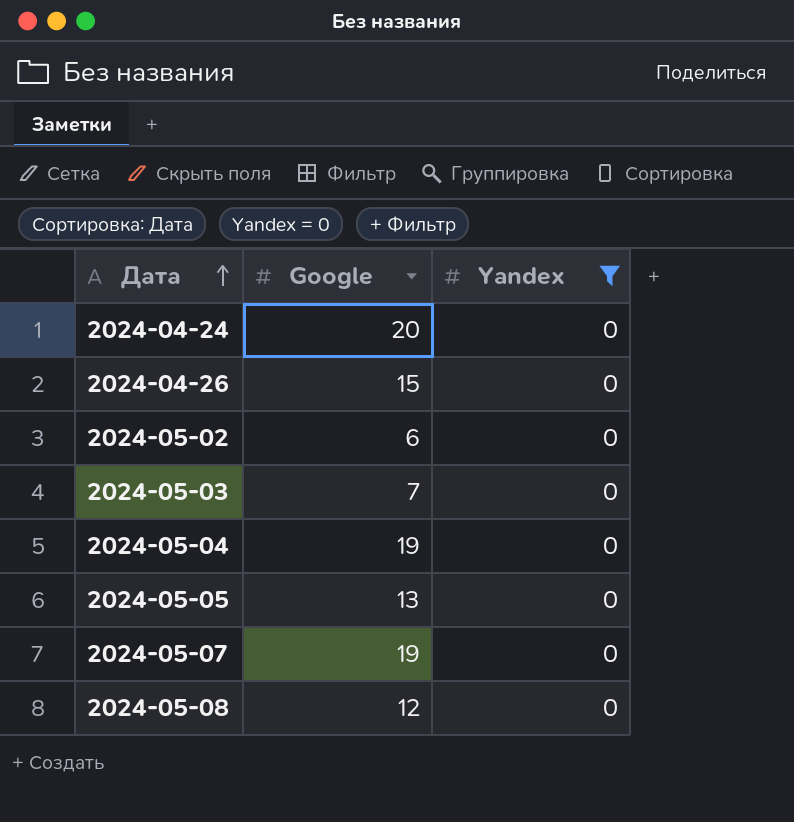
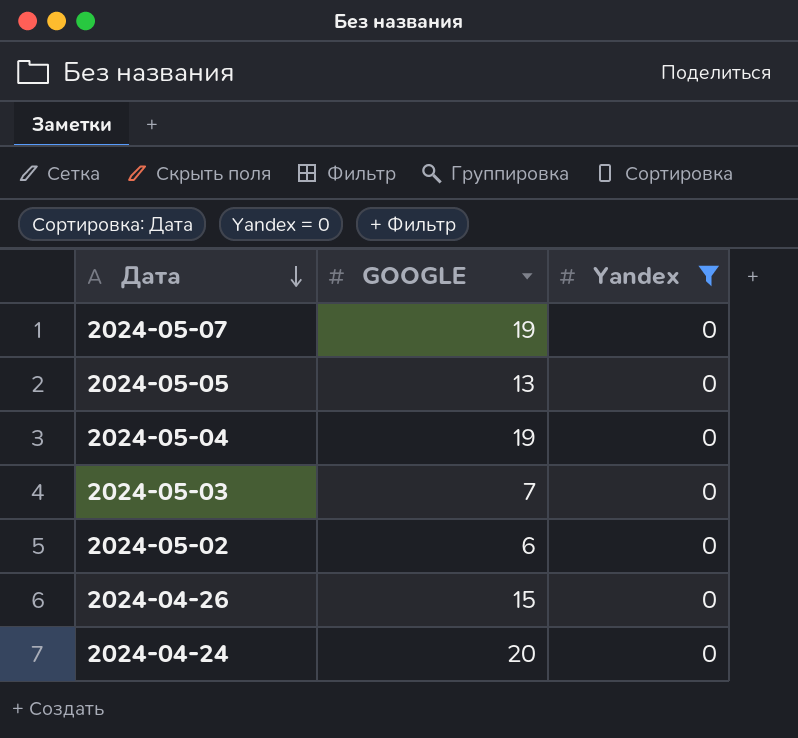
row order: Дата ascending -> Дата descending
column name: Google -> GOOGLE
row 2024-05-08: 12 | 0 -> none

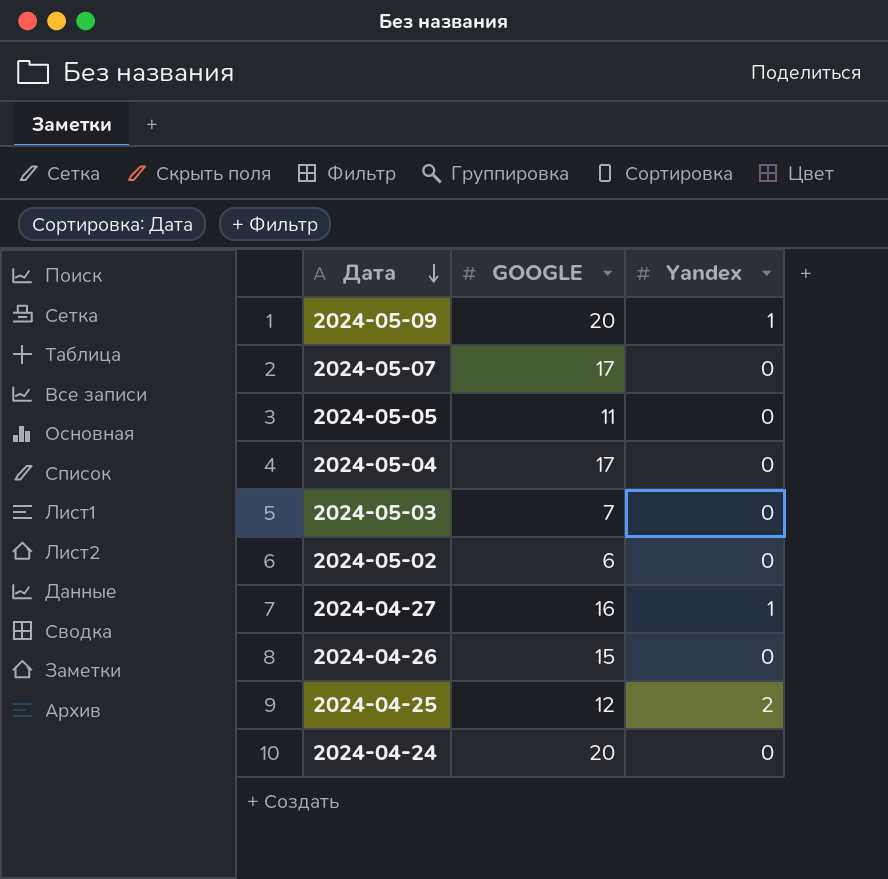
filter: Yandex = 0 -> none
2024-05-07 | GOOGLE: 19 -> 17
2024-05-05 | GOOGLE: 13 -> 11
2024-05-04 | GOOGLE: 19 -> 17

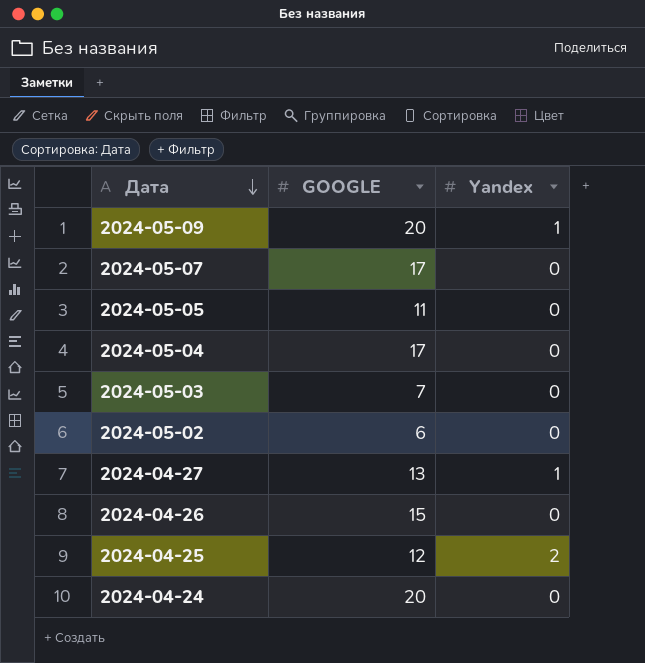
2024-04-27 | GOOGLE: 16 -> 13

